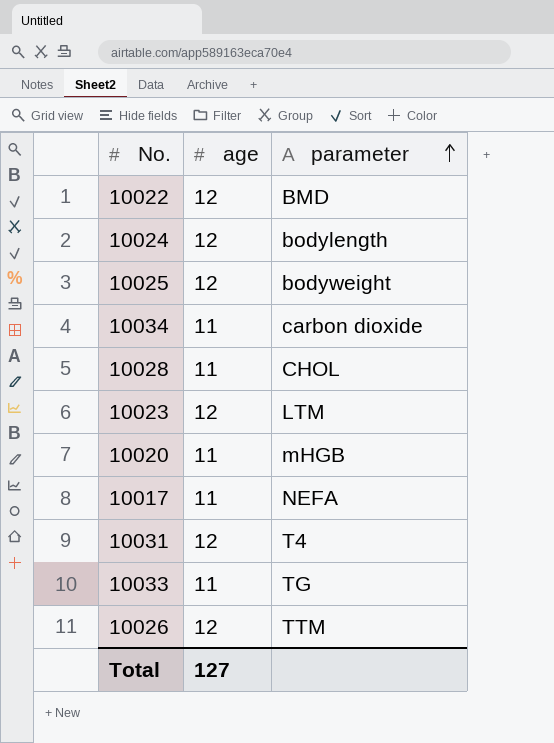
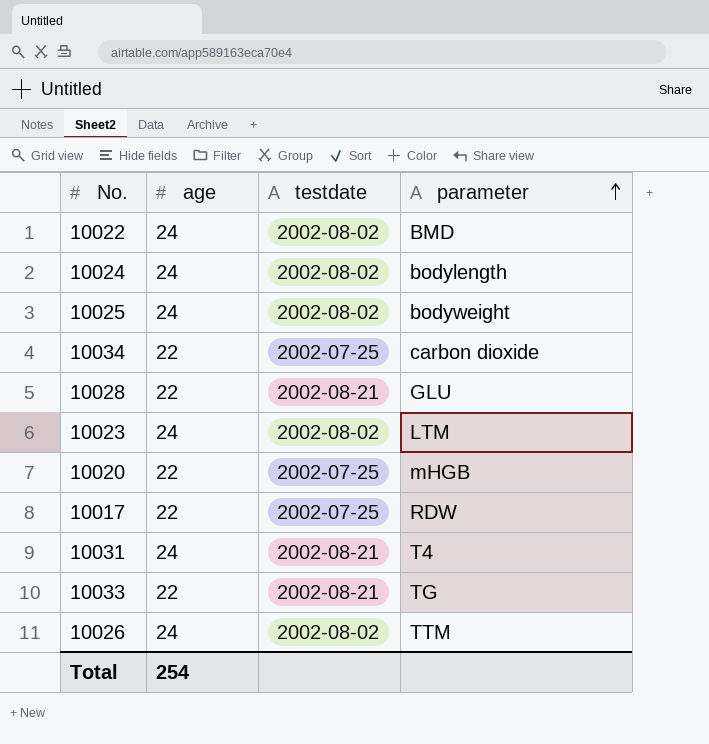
column testdate | position: none -> 3
10022 | age: 12 -> 24
10024 | age: 12 -> 24
10025 | age: 12 -> 24
10034 | age: 11 -> 22
10028 | age: 11 -> 22
10028 | parameter: CHOL -> GLU
10023 | age: 12 -> 24
10020 | age: 11 -> 22
10017 | age: 11 -> 22
10017 | parameter: NEFA -> RDW
10031 | age: 12 -> 24
10033 | age: 11 -> 22
10026 | age: 12 -> 24
Total | age: 127 -> 254

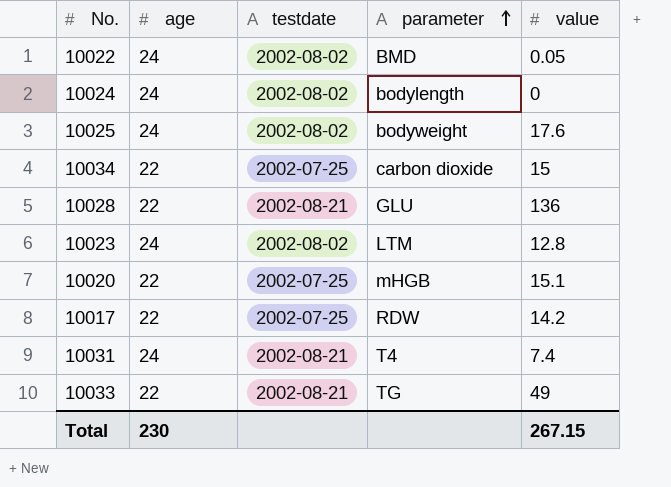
column value | position: none -> 5
row 10026: 24 | 2002-08-02 | TTM -> none
Total | age: 254 -> 230

